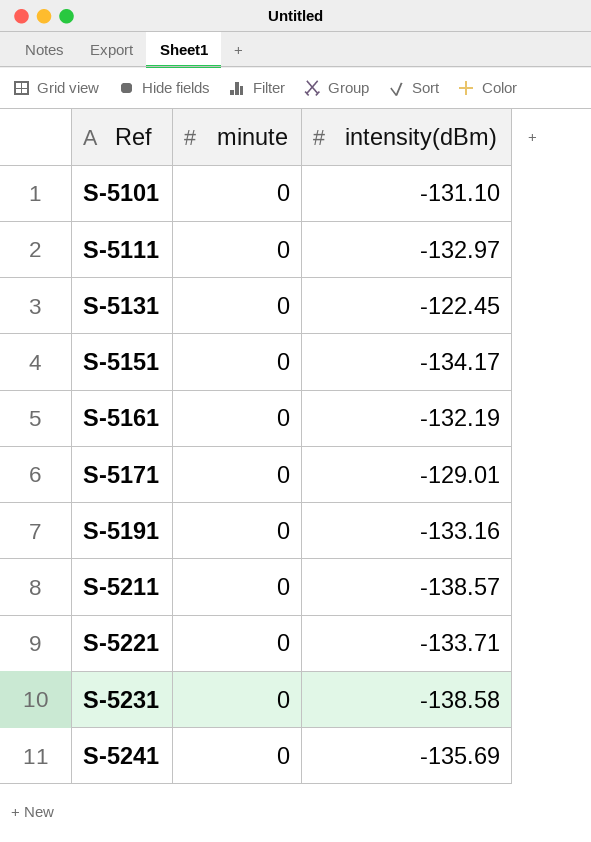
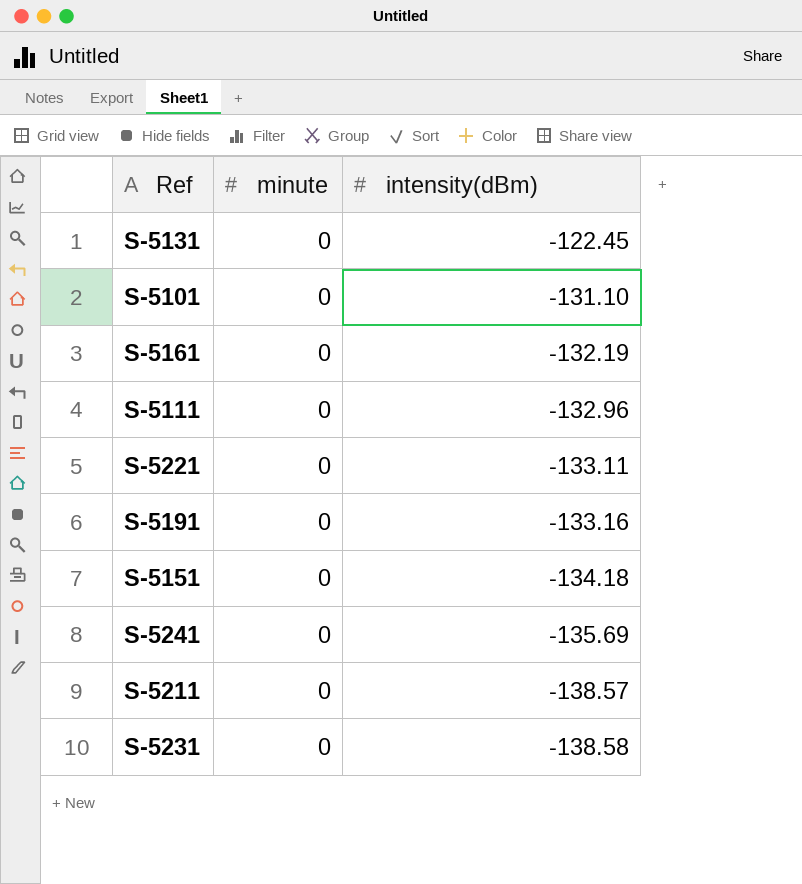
row order: Ref ascending -> intensity(dBm) descending
row S-5171: 0 | -129.01 -> none
S-5111 | intensity(dBm): -132.97 -> -132.96
S-5221 | intensity(dBm): -133.71 -> -133.11
S-5151 | intensity(dBm): -134.17 -> -134.18

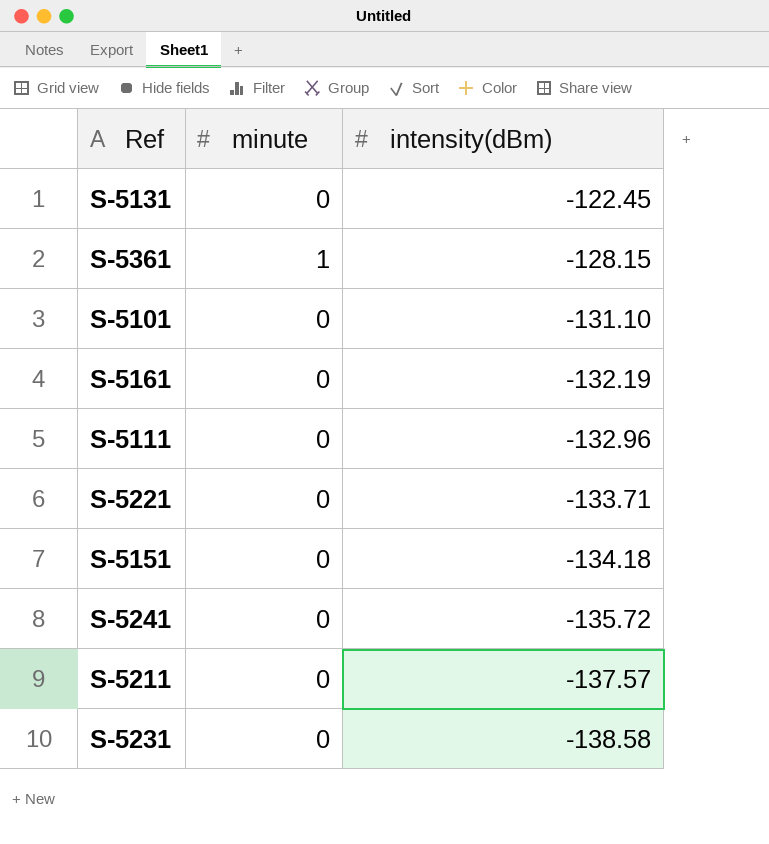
row S-5191: 0 | -133.16 -> none
row S-5361: none -> 1 | -128.15
S-5221 | intensity(dBm): -133.11 -> -133.71
S-5241 | intensity(dBm): -135.69 -> -135.72
S-5211 | intensity(dBm): -138.57 -> -137.57

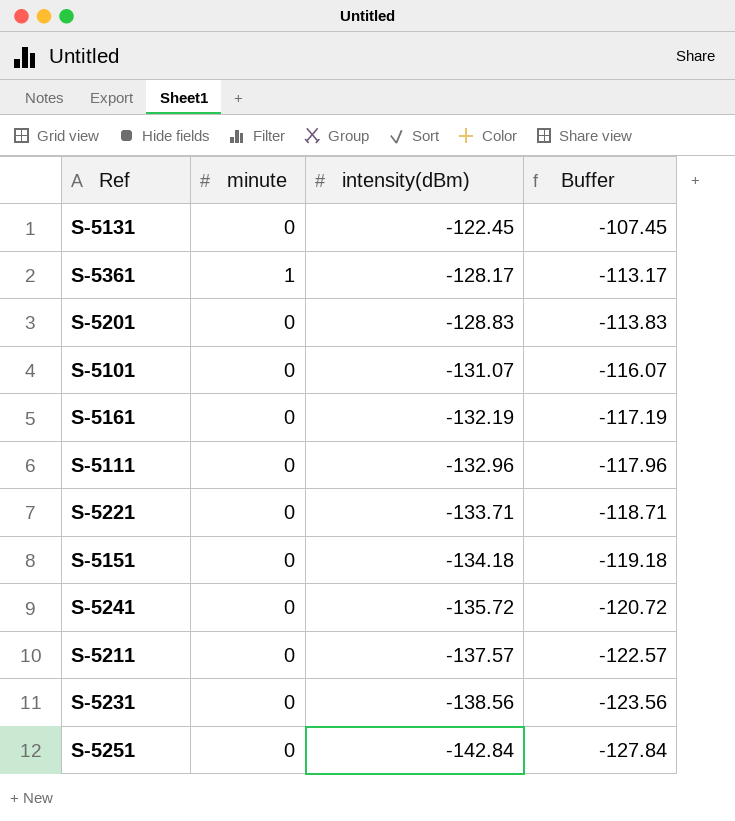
column Buffer | formula: none -> [intensity(dBm)] + 15
S-5361 | intensity(dBm): -128.15 -> -128.17
row S-5201: none -> 0 | -128.83 | -113.83
S-5101 | intensity(dBm): -131.10 -> -131.07
S-5231 | intensity(dBm): -138.58 -> -138.56
row S-5251: none -> 0 | -142.84 | -127.84

